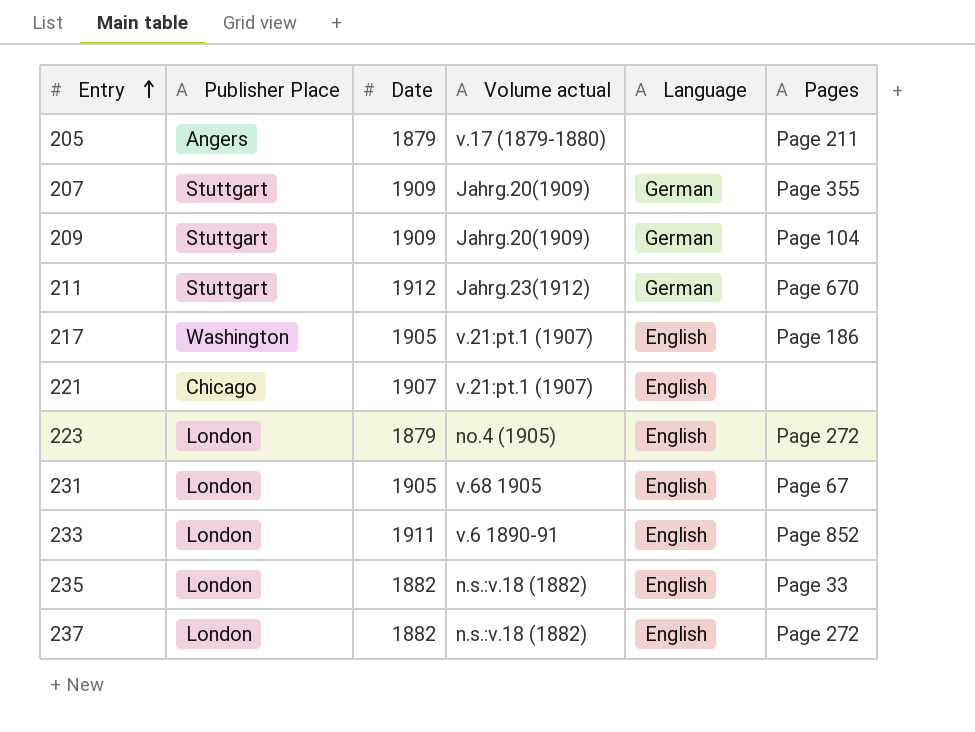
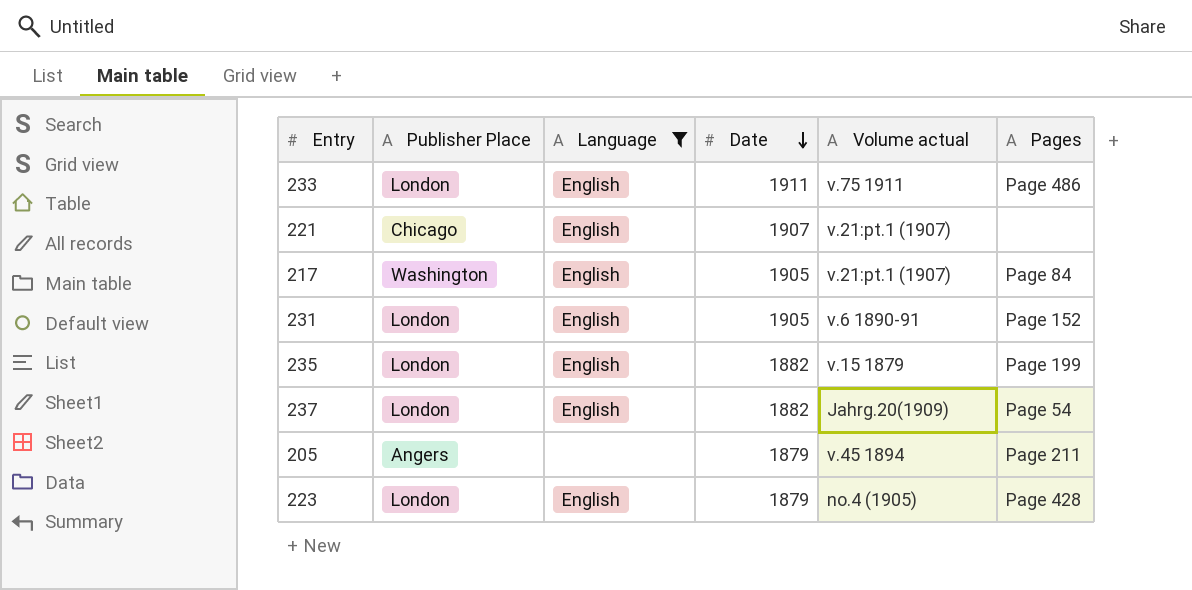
filter: none -> Language != German
row order: Entry ascending -> Date descending
column Language | position: 5 -> 3
233 | Volume actual: v.6 1890-91 -> v.75 1911
233 | Pages: Page 852 -> Page 486
217 | Pages: Page 186 -> Page 84
231 | Volume actual: v.68 1905 -> v.6 1890-91
231 | Pages: Page 67 -> Page 152
235 | Volume actual: n.s.:v.18 (1882) -> v.15 1879
235 | Pages: Page 33 -> Page 199
237 | Volume actual: n.s.:v.18 (1882) -> Jahrg.20(1909)
237 | Pages: Page 272 -> Page 54
205 | Volume actual: v.17 (1879-1880) -> v.45 1894
223 | Pages: Page 272 -> Page 428

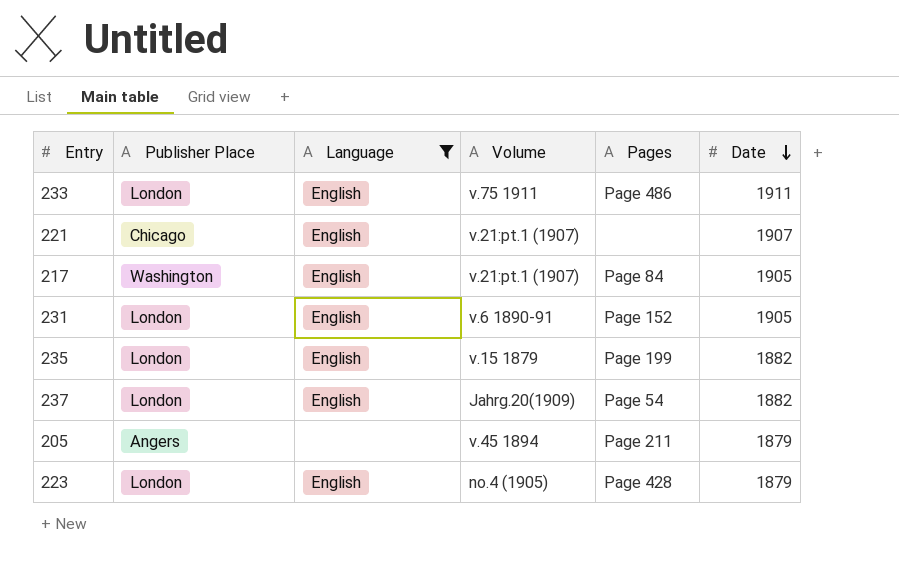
column name: Volume actual -> Volume
column Date | position: 4 -> 6

